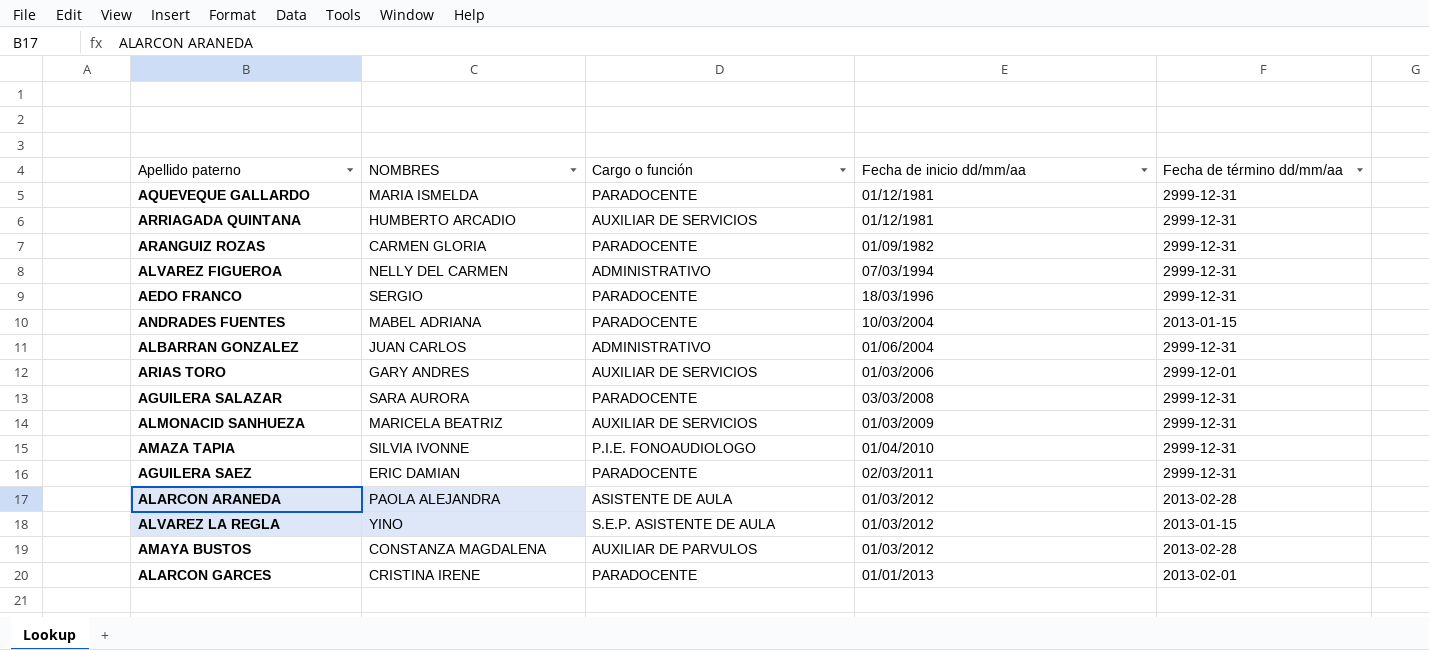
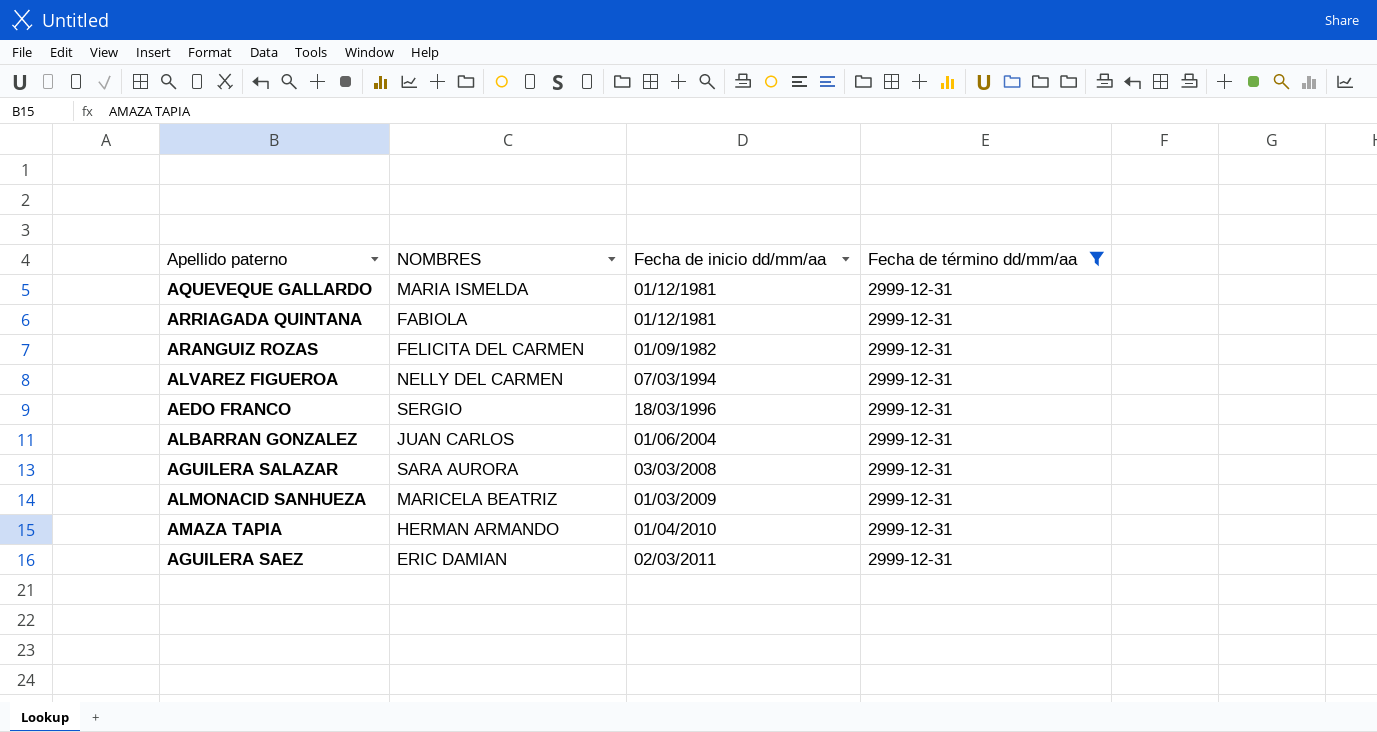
filter: none -> Fecha de término dd/mm/aa = 2999-12-31
column Cargo o función | position: 3 -> none
ARRIAGADA QUINTANA | NOMBRES: HUMBERTO ARCADIO -> FABIOLA
ARANGUIZ ROZAS | NOMBRES: CARMEN GLORIA -> FELICITA DEL CARMEN
AMAZA TAPIA | NOMBRES: SILVIA IVONNE -> HERMAN ARMANDO

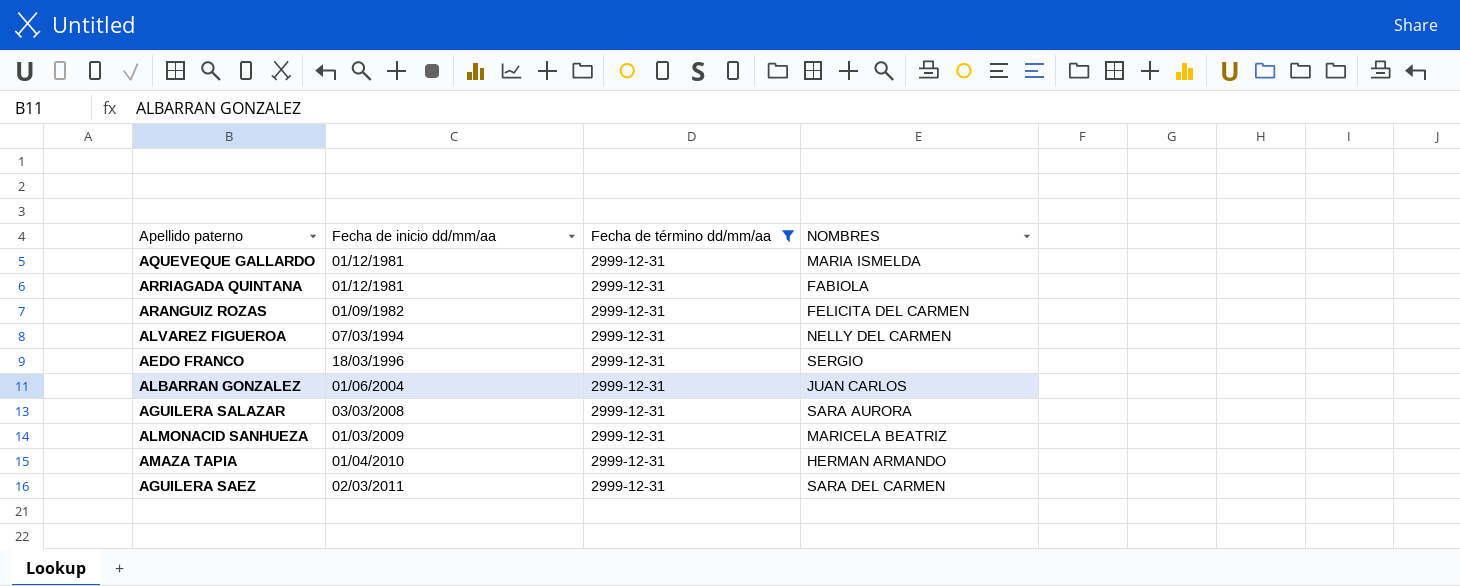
column NOMBRES | position: 2 -> 4
AGUILERA SAEZ | NOMBRES: ERIC DAMIAN -> SARA DEL CARMEN

